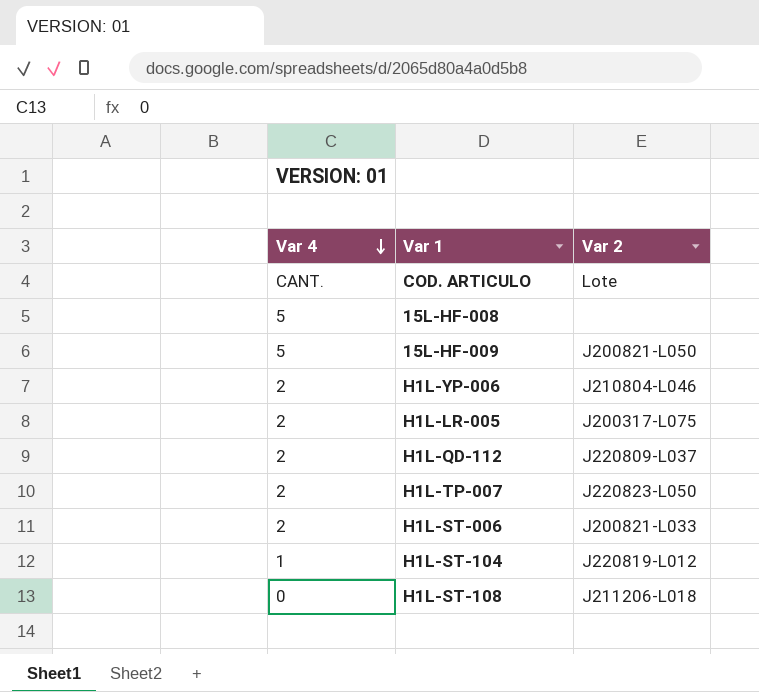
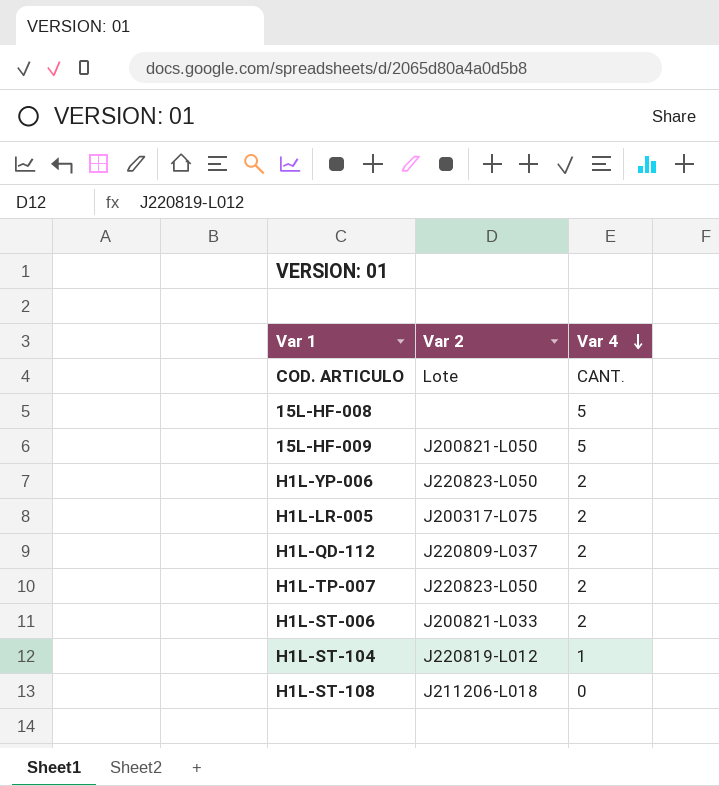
column Var 4 | position: 1 -> 3
H1L-YP-006 | Var 2: J210804-L046 -> J220823-L050

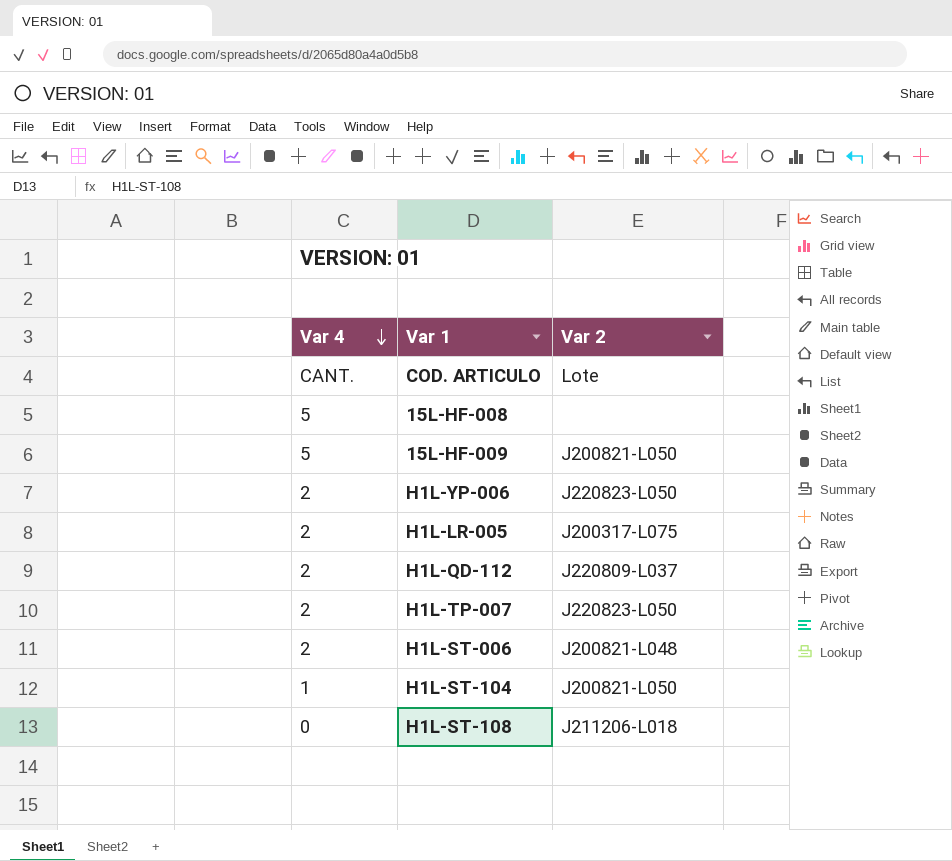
column Var 4 | position: 3 -> 1
H1L-ST-006 | Var 2: J200821-L033 -> J200821-L048
H1L-ST-104 | Var 2: J220819-L012 -> J200821-L050

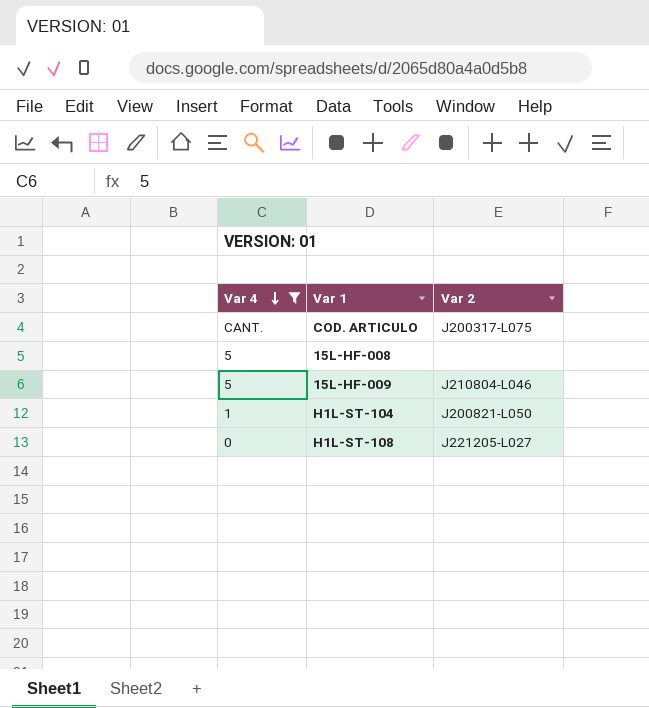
filter: none -> Var 4 != 2
COD. ARTICULO | Var 2: Lote -> J200317-L075
15L-HF-009 | Var 2: J200821-L050 -> J210804-L046
H1L-ST-108 | Var 2: J211206-L018 -> J221205-L027

